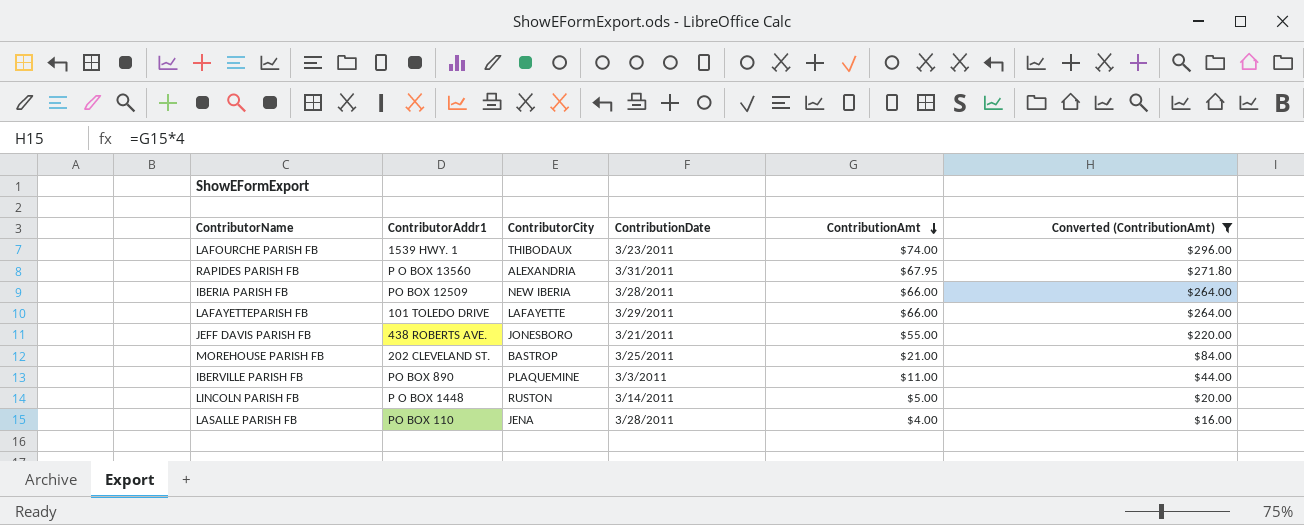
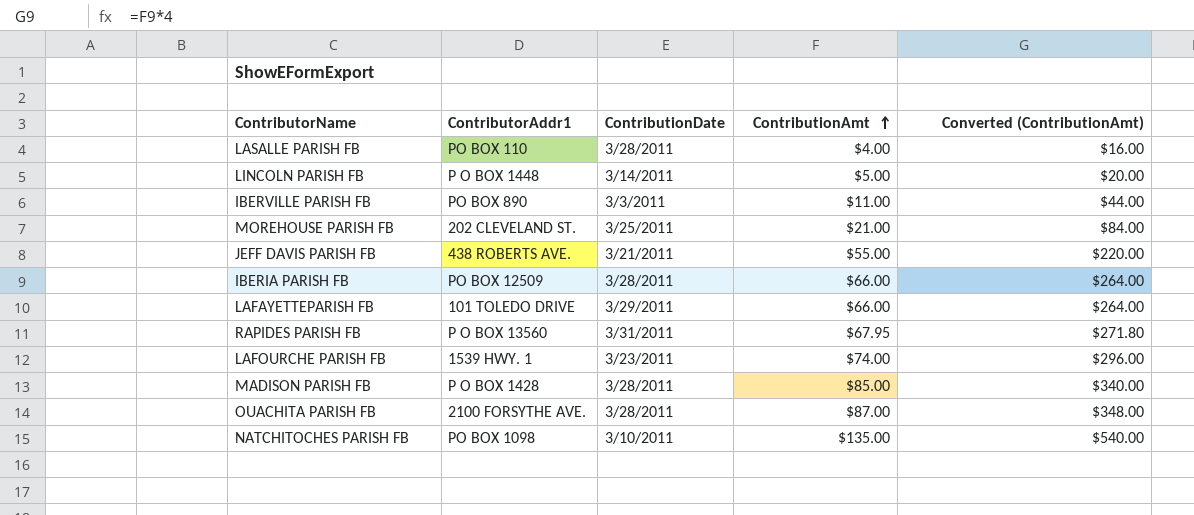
filter: Converted (ContributionAmt) <= $296.00 -> none
row order: ContributionAmt descending -> ContributionAmt ascending
column ContributorCity | position: 3 -> none

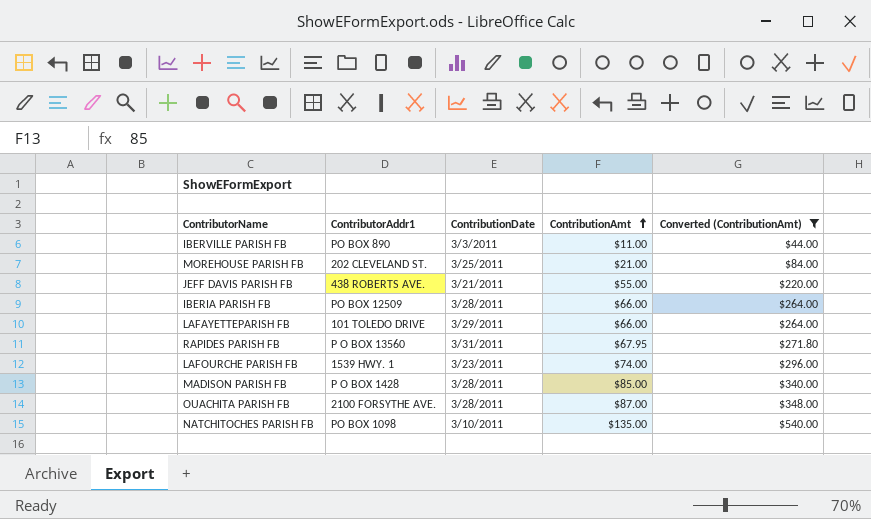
filter: none -> Converted (ContributionAmt) >= $44.00

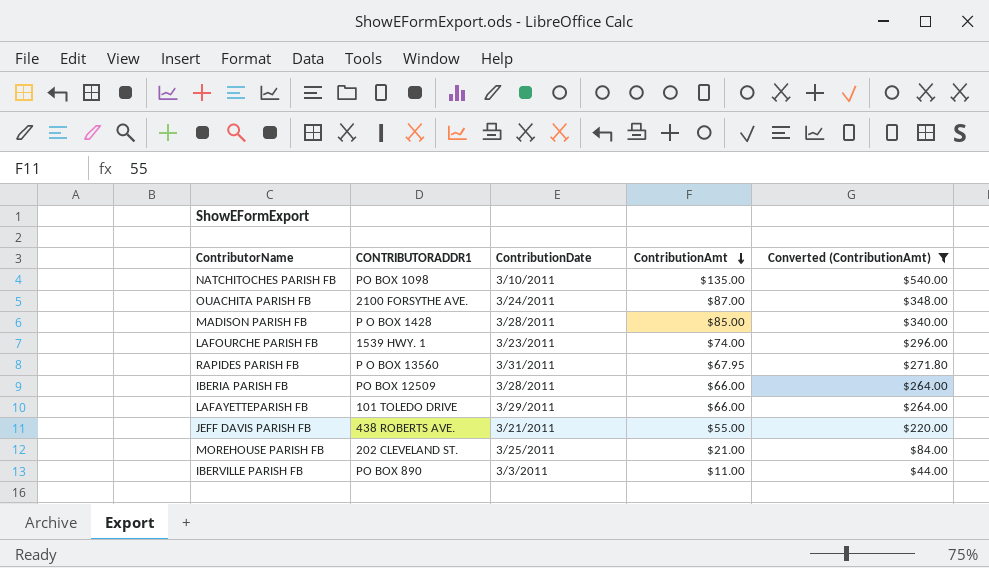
row order: ContributionAmt ascending -> ContributionAmt descending
column name: ContributorAddr1 -> CONTRIBUTORADDR1
OUACHITA PARISH FB | ContributionDate: 3/28/2011 -> 3/24/2011

